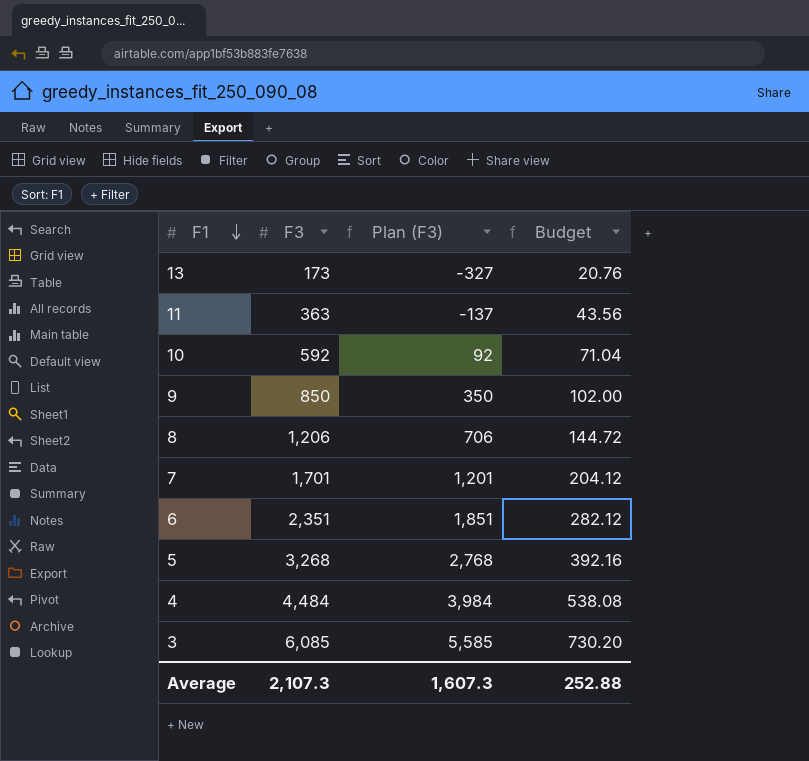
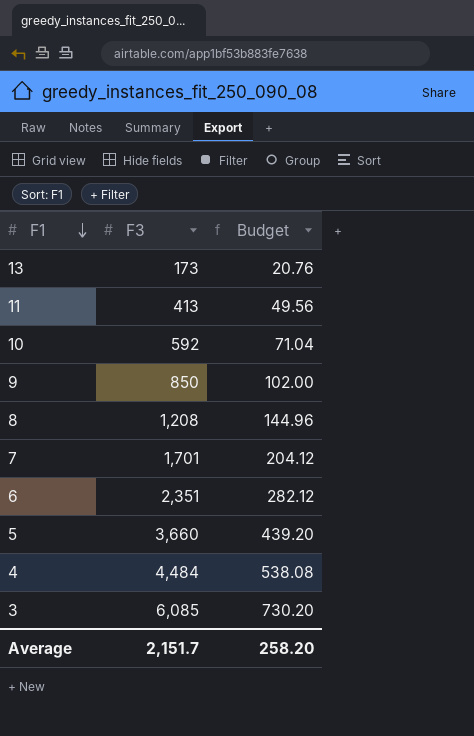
column Plan (F3) | formula: [F3] - 500 -> none
11 | F3: 363 -> 413
11 | Budget: 43.56 -> 49.56
8 | F3: 1,206 -> 1,208
8 | Budget: 144.72 -> 144.96
5 | F3: 3,268 -> 3,660
5 | Budget: 392.16 -> 439.20
Average | F3: 2,107.3 -> 2,151.7
Average | Budget: 252.88 -> 258.20

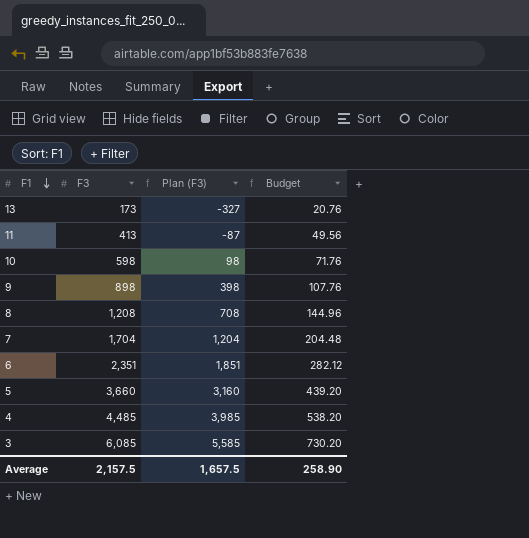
column Plan (F3) | formula: none -> [F3] - 500
10 | F3: 592 -> 598
10 | Budget: 71.04 -> 71.76
9 | F3: 850 -> 898
9 | Budget: 102.00 -> 107.76
7 | F3: 1,701 -> 1,704
7 | Budget: 204.12 -> 204.48
4 | F3: 4,484 -> 4,485
4 | Budget: 538.08 -> 538.20
Average | F3: 2,151.7 -> 2,157.5
Average | Budget: 258.20 -> 258.90

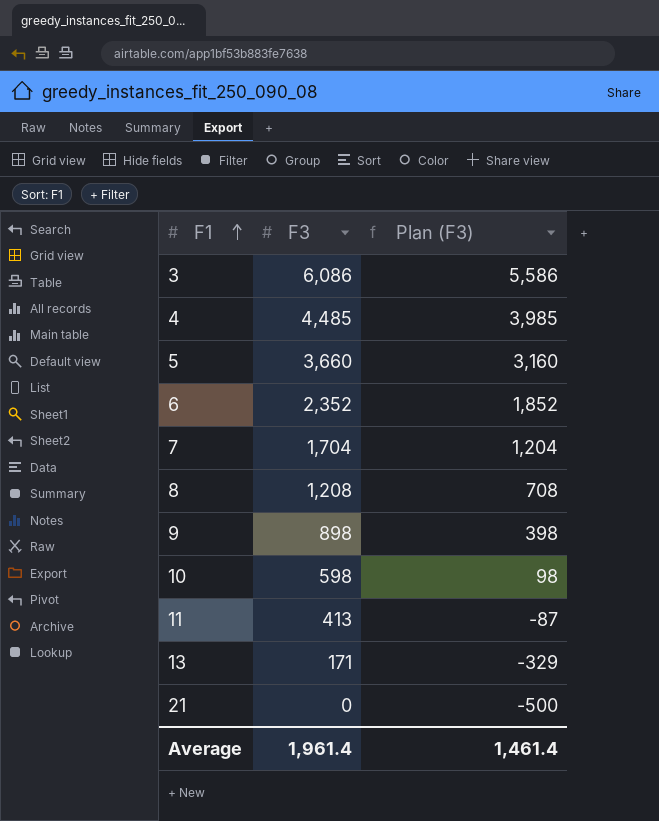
row order: F1 descending -> F1 ascending
column Budget | formula: [F3] * 0.12 -> none
3 | F3: 6,085 -> 6,086
3 | Plan (F3): 5,585 -> 5,586
6 | F3: 2,351 -> 2,352
6 | Plan (F3): 1,851 -> 1,852
13 | F3: 173 -> 171
13 | Plan (F3): -327 -> -329
row 21: none -> 0 | -500
Average | F3: 2,157.5 -> 1,961.4
Average | Plan (F3): 1,657.5 -> 1,461.4

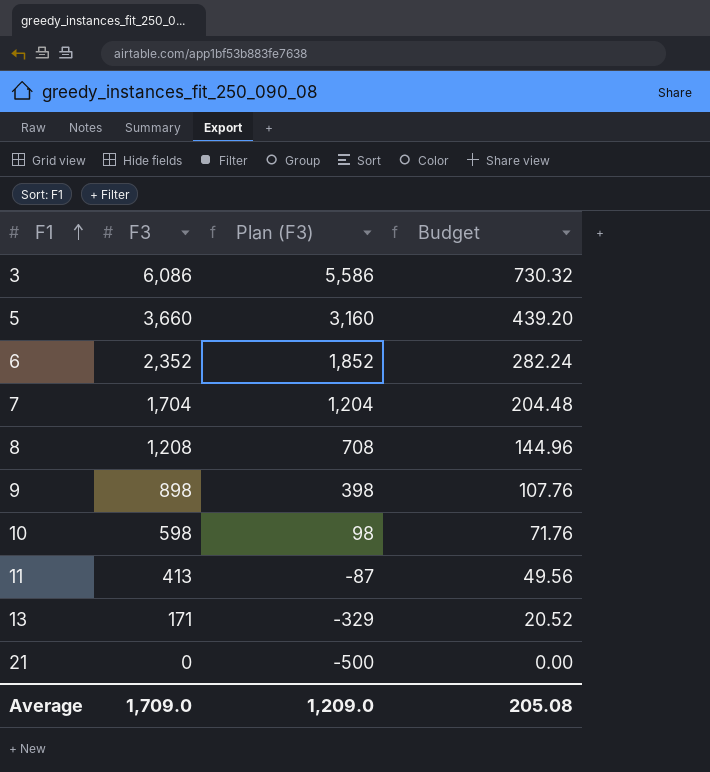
column Budget | formula: none -> [F3] * 0.12
row 4: 4,485 | 3,985 -> none
Average | F3: 1,961.4 -> 1,709.0
Average | Plan (F3): 1,461.4 -> 1,209.0

